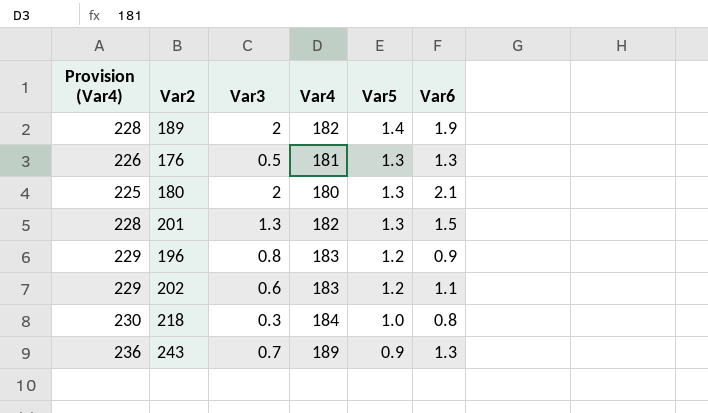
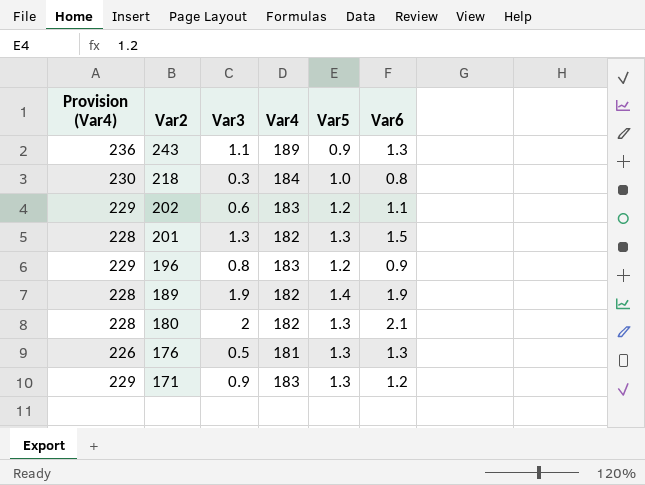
row order: Var5 descending -> Var2 descending
243 | Var3: 0.7 -> 1.1
189 | Var3: 2 -> 1.9
180 | Provision (Var4): 225 -> 228
180 | Var4: 180 -> 182
row 171: none -> 229 | 0.9 | 183 | 1.3 | 1.2

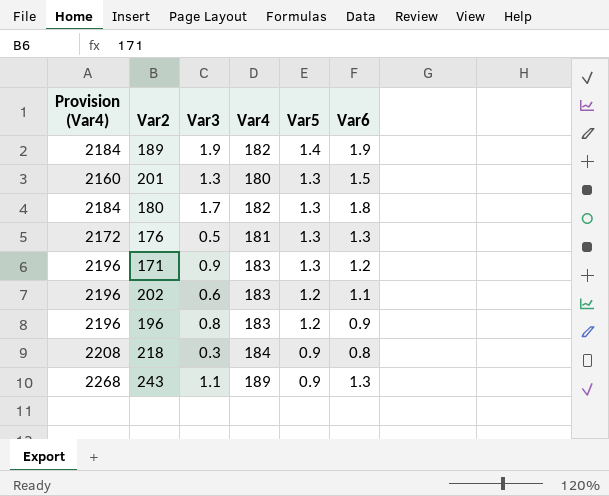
row order: Var2 descending -> Var5 descending
column Provision (Var4) | formula: [Var4] * 1.25 -> [Var4] * 12
201 | Var4: 182 -> 180
180 | Var3: 2 -> 1.7
180 | Var6: 2.1 -> 1.8
218 | Var5: 1.0 -> 0.9

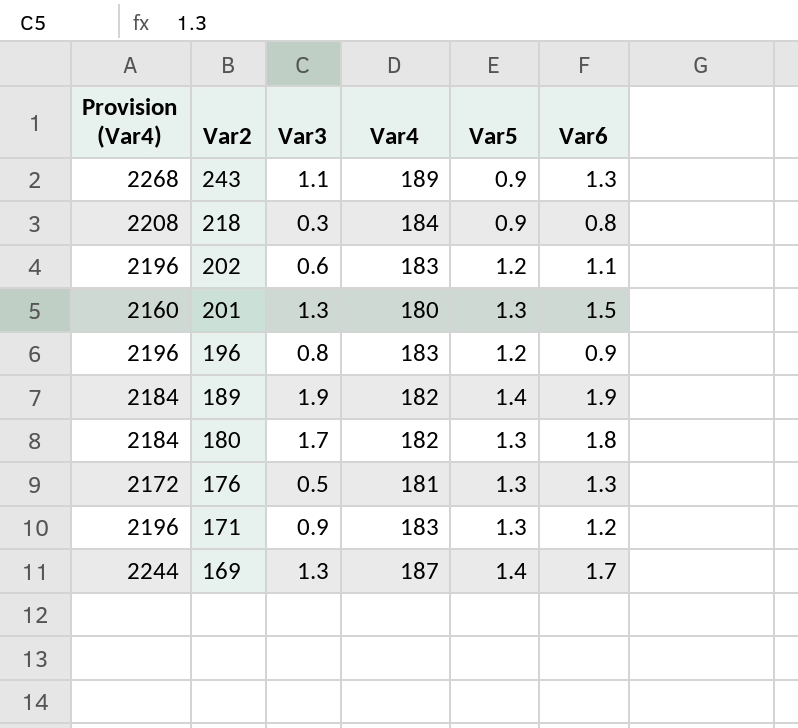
row order: Var5 descending -> Var2 descending
row 169: none -> 2244 | 1.3 | 187 | 1.4 | 1.7

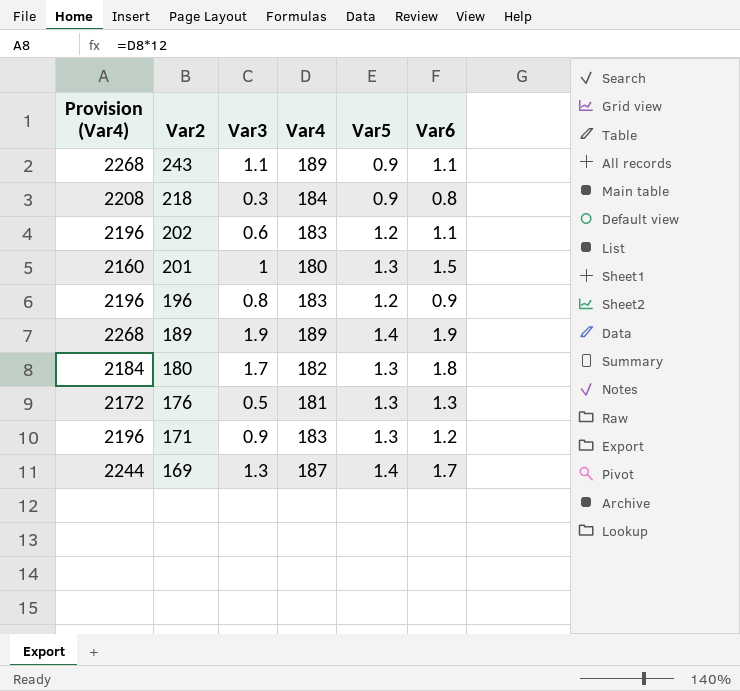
243 | Var6: 1.3 -> 1.1
201 | Var3: 1.3 -> 1
189 | Provision (Var4): 2184 -> 2268
189 | Var4: 182 -> 189

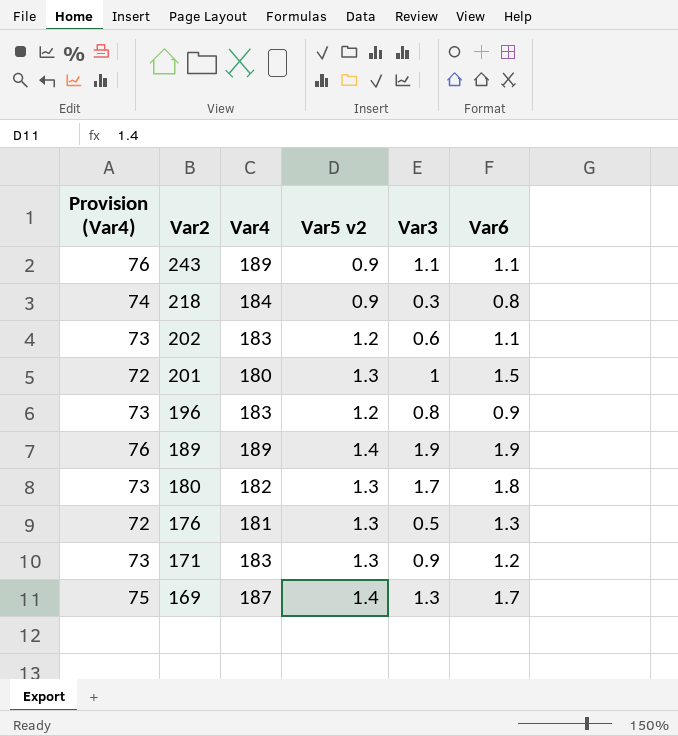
column Provision (Var4) | formula: [Var4] * 12 -> [Var4] * 0.4
column name: Var5 -> Var5 v2
column Var3 | position: 3 -> 5

